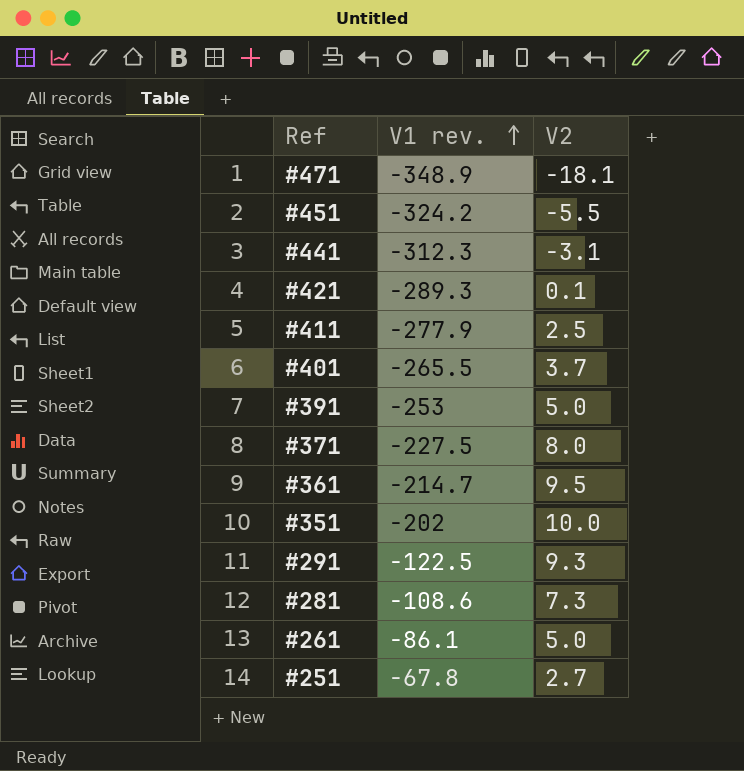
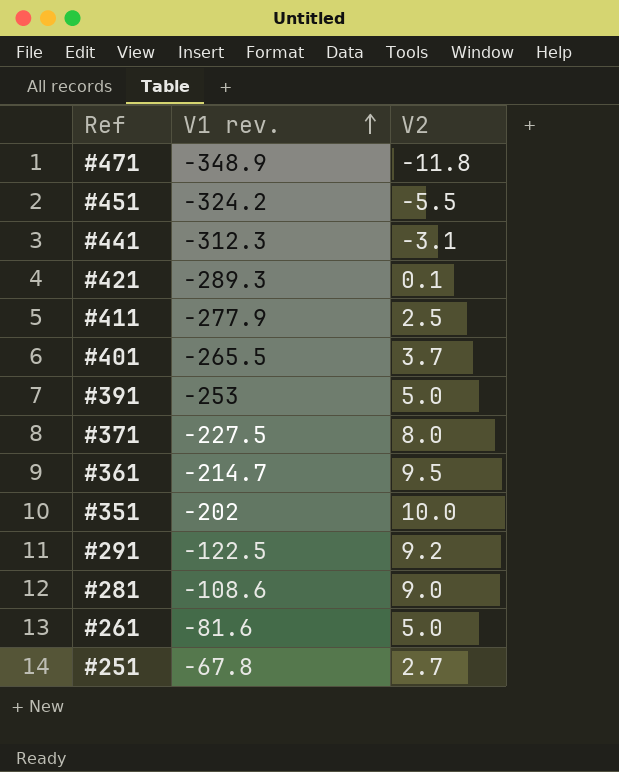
#471 | V2: -18.1 -> -11.8
#291 | V2: 9.3 -> 9.2
#281 | V2: 7.3 -> 9.0
#261 | V1 rev.: -86.1 -> -81.6

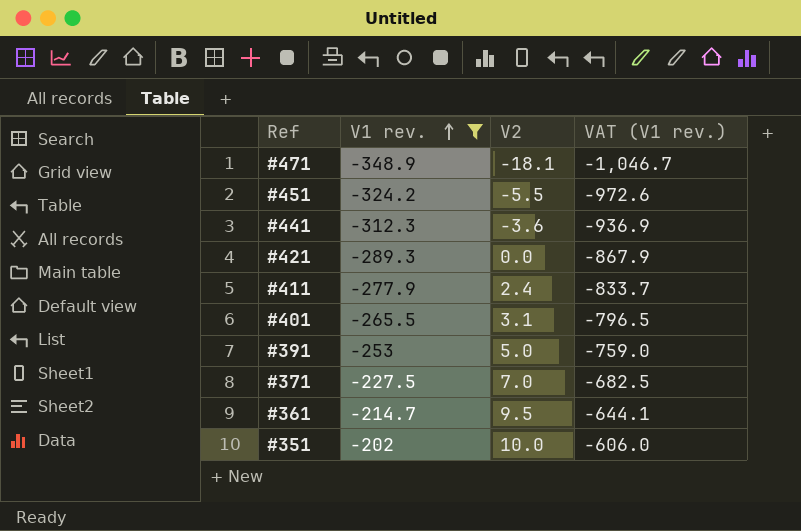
filter: none -> V1 rev. <= -202
column VAT (V1 rev.) | formula: none -> [V1 rev.] * 3
#471 | V2: -11.8 -> -18.1
#441 | V2: -3.1 -> -3.6
#421 | V2: 0.1 -> 0.0
#411 | V2: 2.5 -> 2.4
#401 | V2: 3.7 -> 3.1
#371 | V2: 8.0 -> 7.0

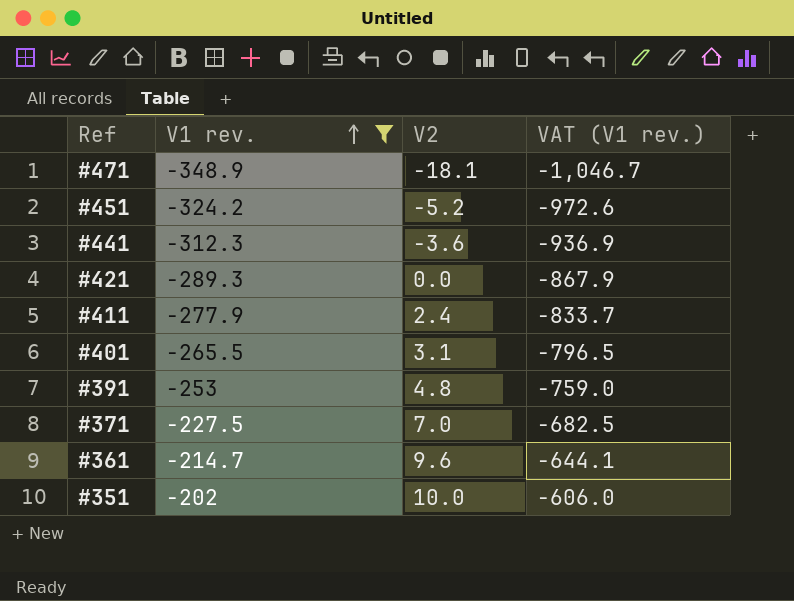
#451 | V2: -5.5 -> -5.2
#391 | V2: 5.0 -> 4.8
#361 | V2: 9.5 -> 9.6

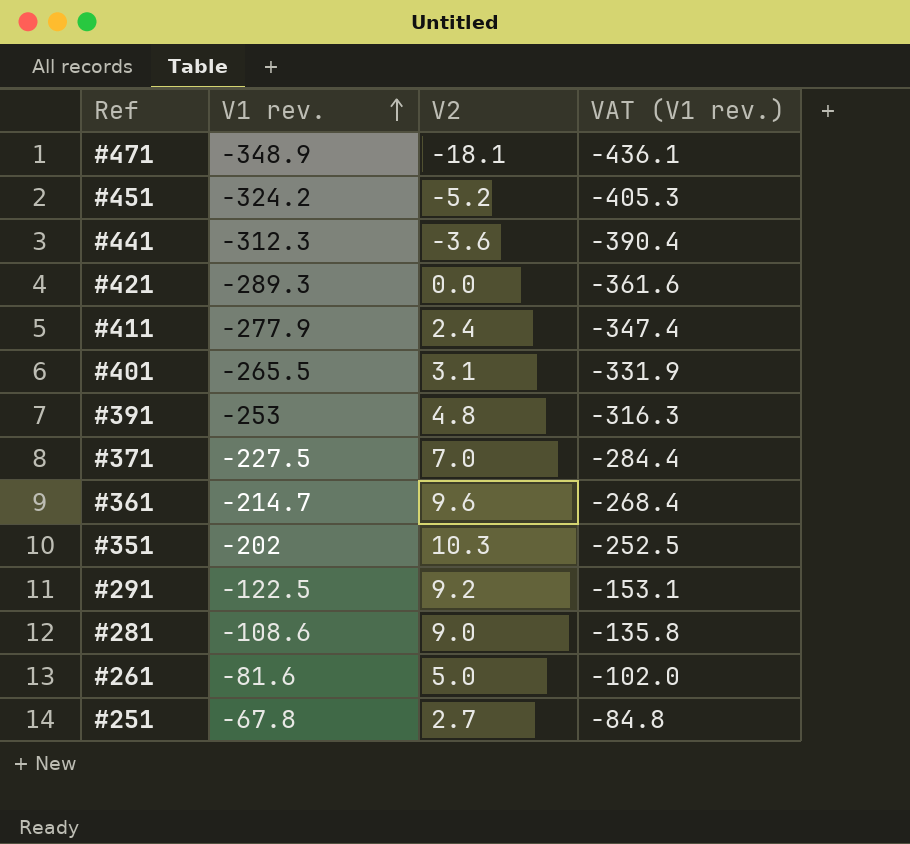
filter: V1 rev. <= -202 -> none
column VAT (V1 rev.) | formula: [V1 rev.] * 3 -> [V1 rev.] * 1.25
#351 | V2: 10.0 -> 10.3

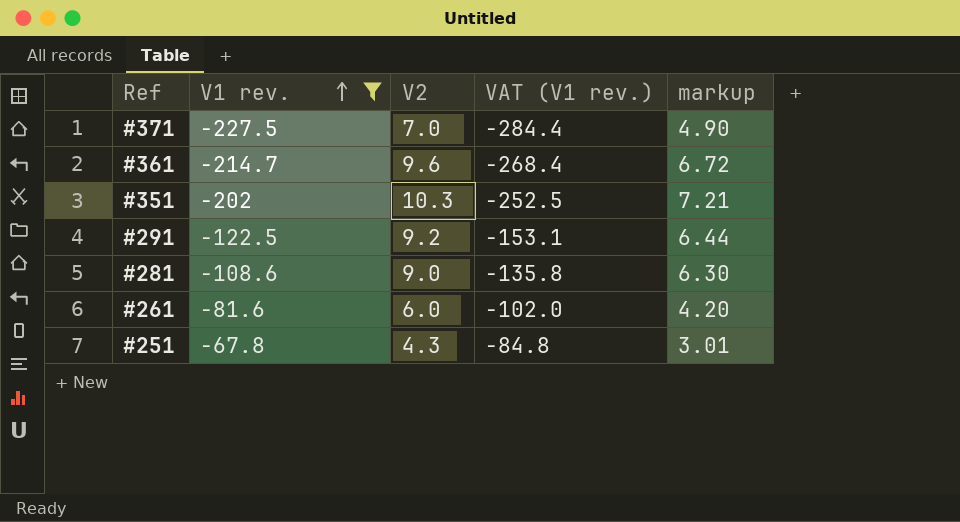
filter: none -> V1 rev. >= -227.5
column markup | formula: none -> [V2] * 0.7
#261 | V2: 5.0 -> 6.0
#251 | V2: 2.7 -> 4.3

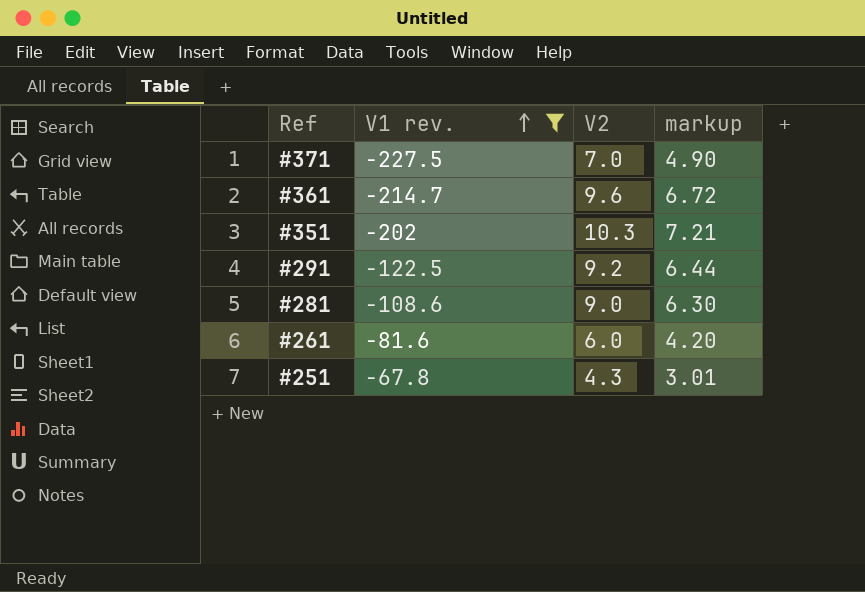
column VAT (V1 rev.) | formula: [V1 rev.] * 1.25 -> none

